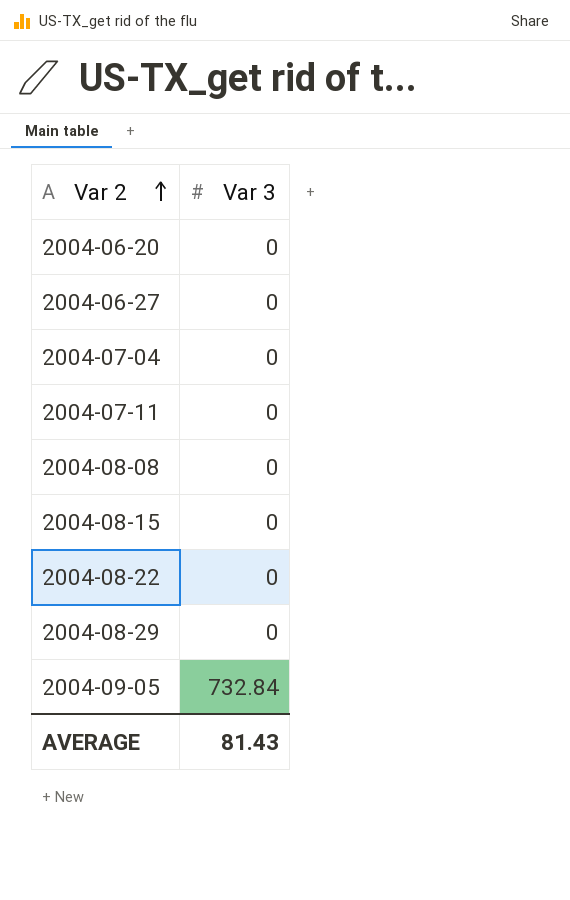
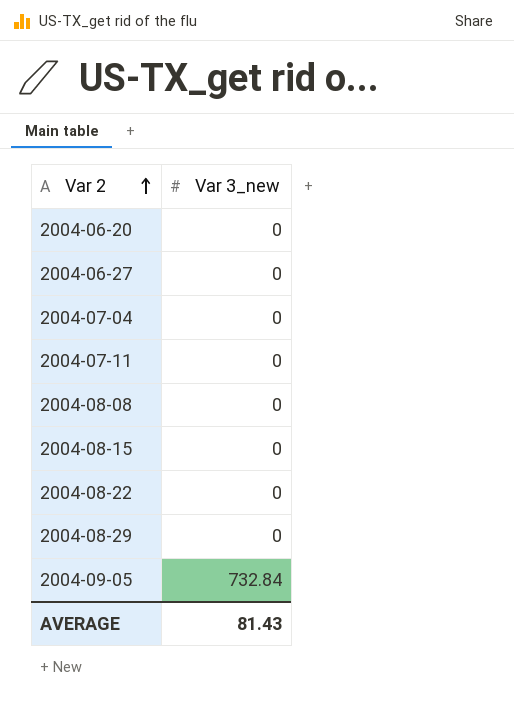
column name: Var 3 -> Var 3_new

